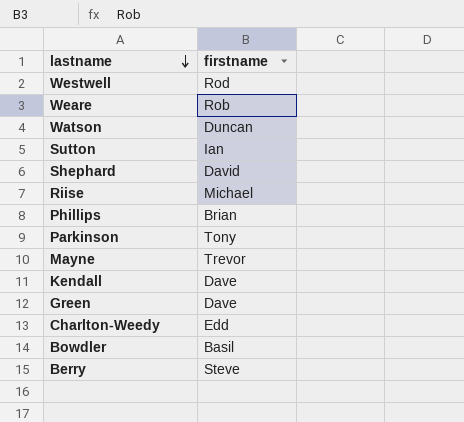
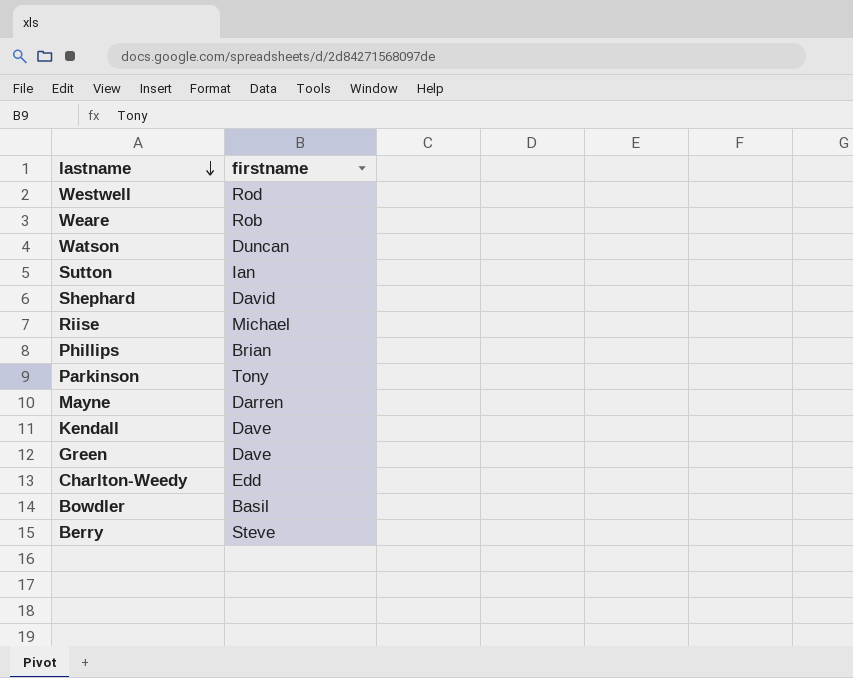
Mayne | firstname: Trevor -> Darren

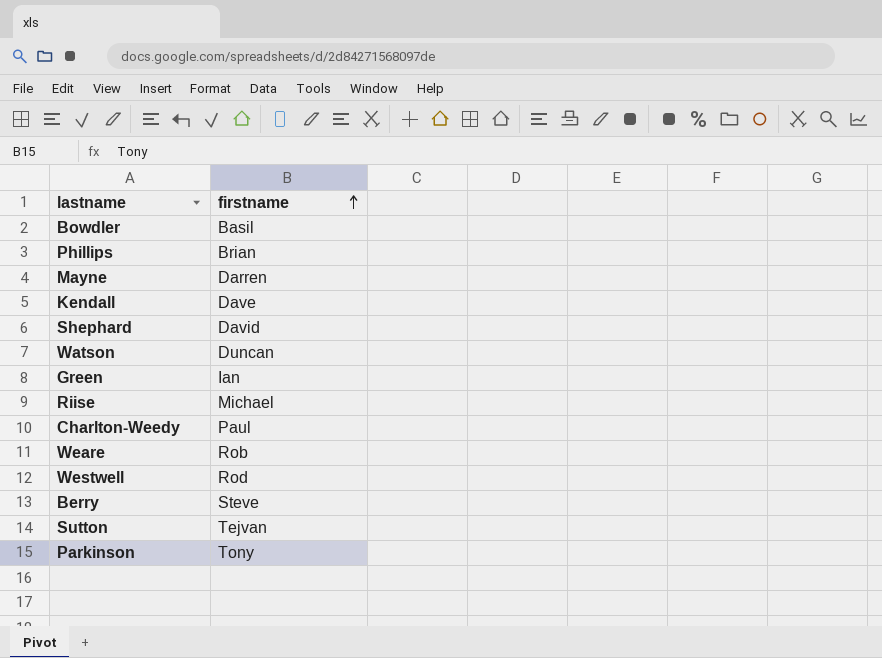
row order: lastname descending -> firstname ascending
Green | firstname: Dave -> Ian
Charlton-Weedy | firstname: Edd -> Paul
Sutton | firstname: Ian -> Tejvan

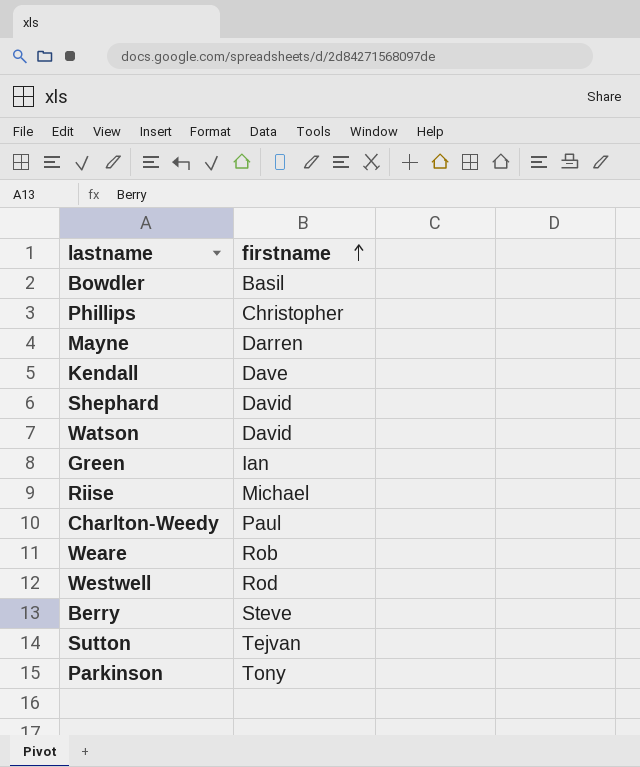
Phillips | firstname: Brian -> Christopher
Watson | firstname: Duncan -> David

